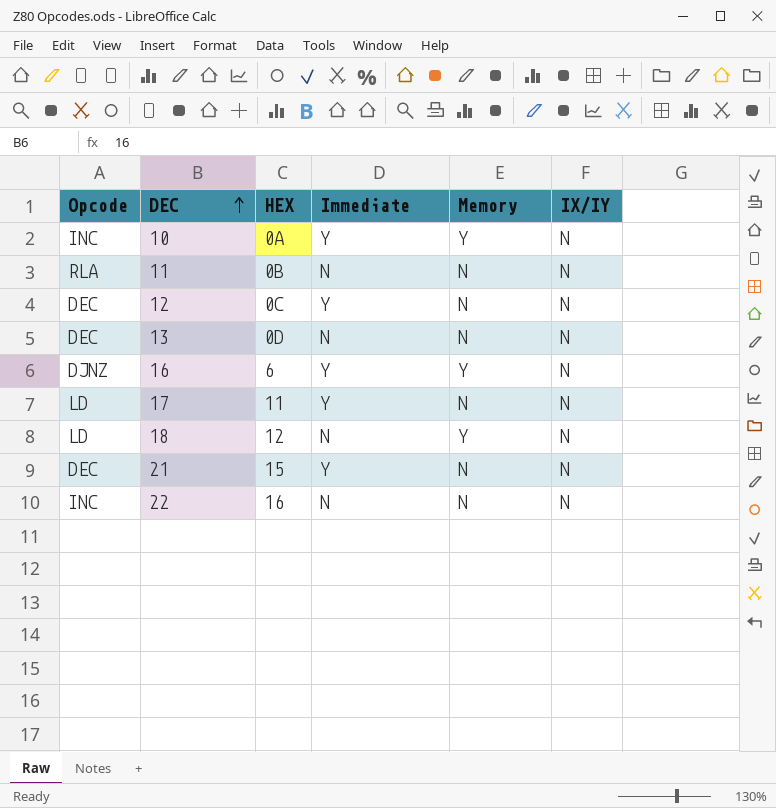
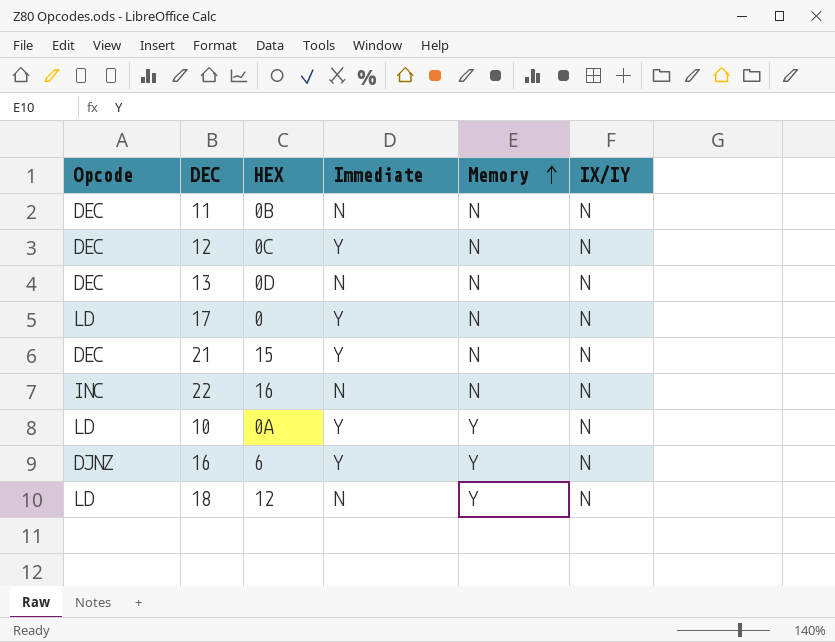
row order: DEC ascending -> Memory ascending
11 | Opcode: RLA -> DEC
17 | HEX: 11 -> 0
10 | Opcode: INC -> LD

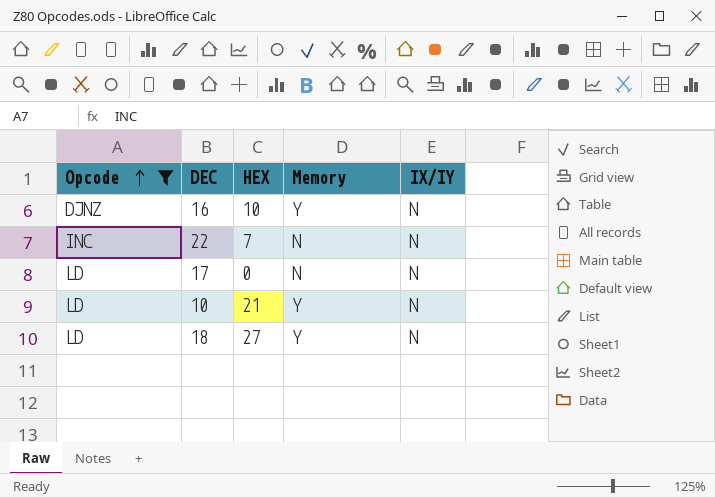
filter: none -> Opcode != DEC
row order: Memory ascending -> Opcode ascending
column Immediate | position: 4 -> none
16 | HEX: 6 -> 10
22 | HEX: 16 -> 7
10 | HEX: 0A -> 21
18 | HEX: 12 -> 27

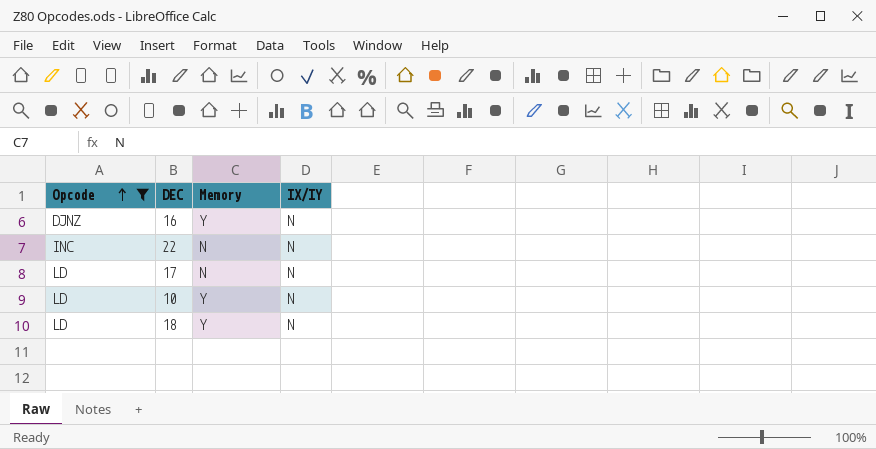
column HEX | position: 3 -> none

